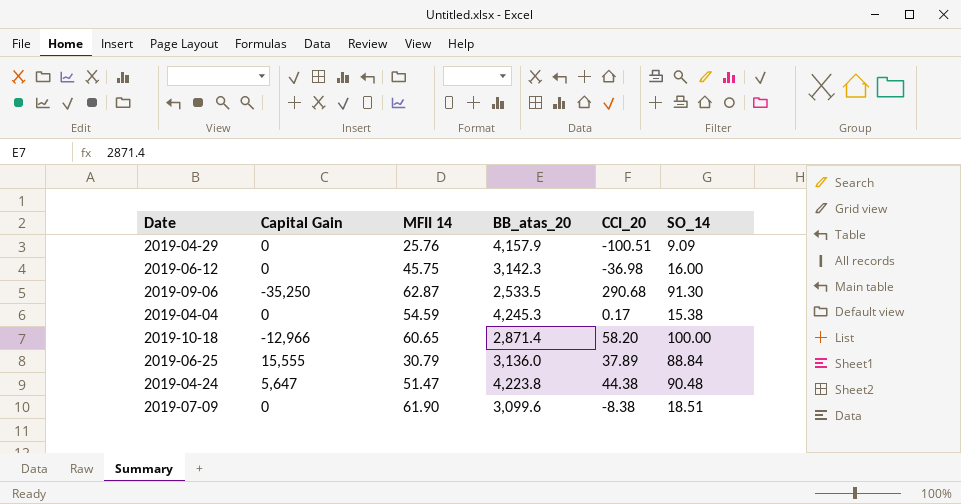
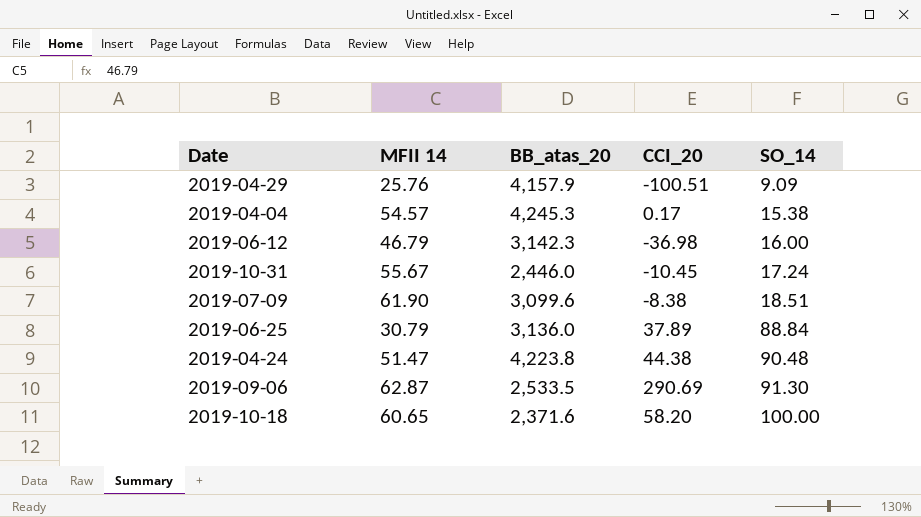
row order: none -> SO_14 ascending
column Capital Gain | position: 2 -> none
2019-04-04 | MFII 14: 54.59 -> 54.57
2019-06-12 | MFII 14: 45.75 -> 46.79
row 2019-10-31: none -> 55.67 | 2,446.0 | -10.45 | 17.24
2019-09-06 | CCI_20: 290.68 -> 290.69
2019-10-18 | BB_atas_20: 2,871.4 -> 2,371.6

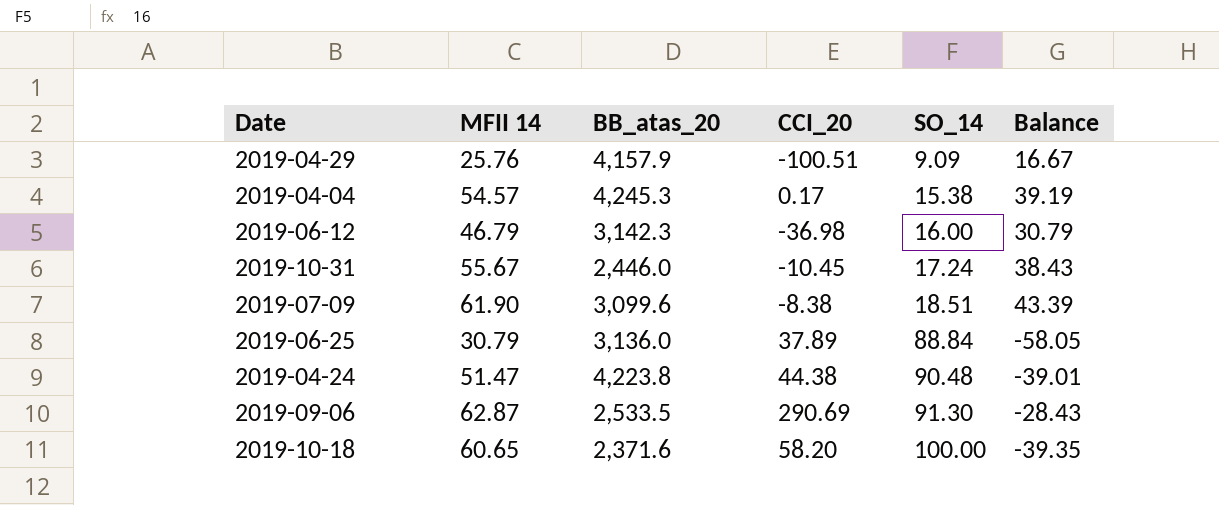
column Balance | formula: none -> [MFII 14] - [SO_14]

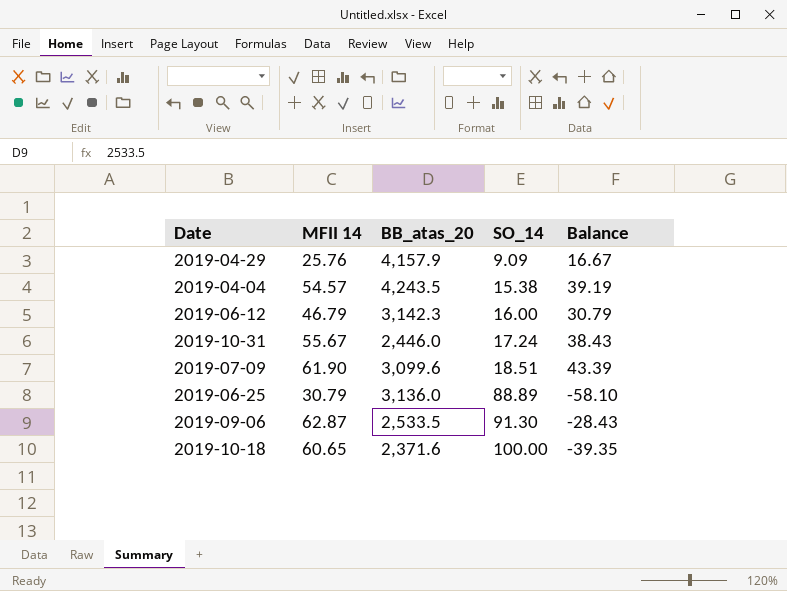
column CCI_20 | position: 4 -> none
row 2019-04-24: 51.47 | 4,223.8 | 44.38 | 90.48 | -39.01 -> none
2019-04-04 | BB_atas_20: 4,245.3 -> 4,243.5
2019-06-25 | SO_14: 88.84 -> 88.89
2019-06-25 | Balance: -58.05 -> -58.10

